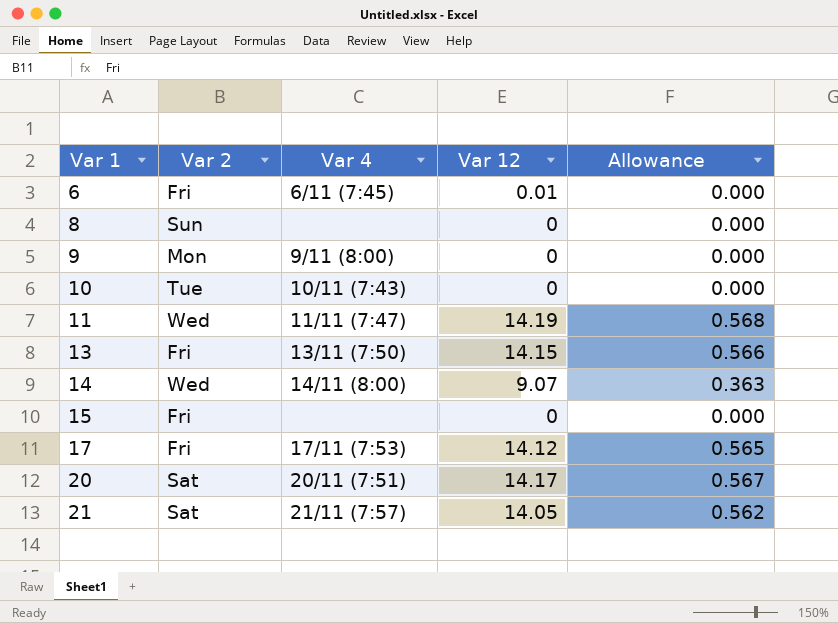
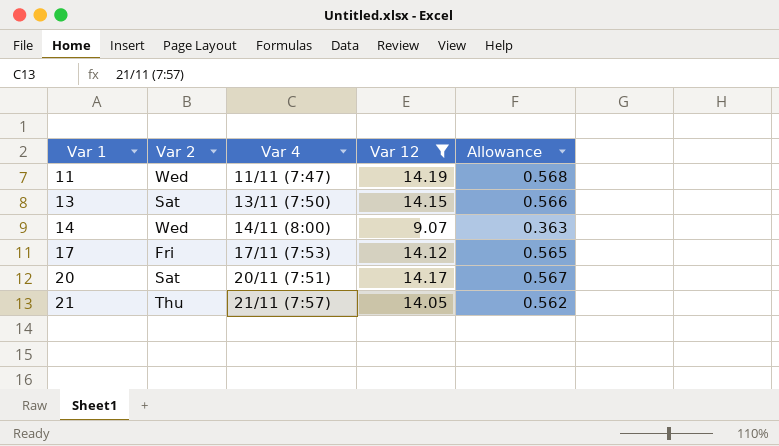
filter: none -> Var 12 >= 9.07
13 | Var 2: Fri -> Sat
21 | Var 2: Sat -> Thu

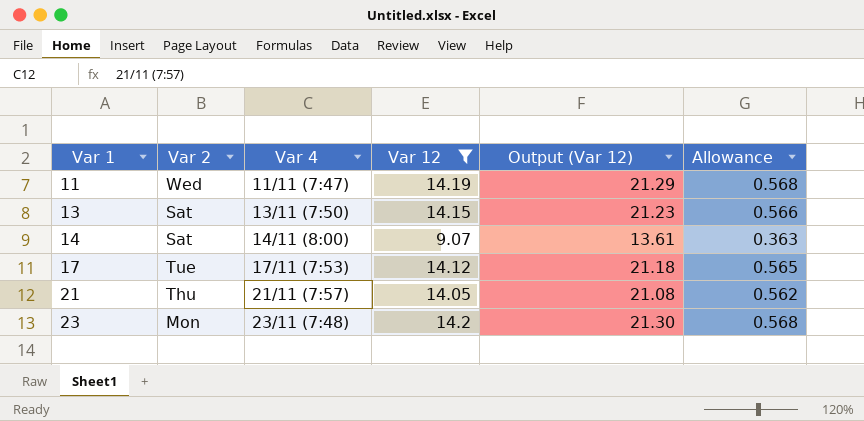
column Output (Var 12) | formula: none -> [Var 12] * 1.5
row 20: Sat | 20/11 (7:51) | 14.17 | 0.567 -> none
14 | Var 2: Wed -> Sat
17 | Var 2: Fri -> Tue
row 23: none -> Mon | 23/11 (7:48) | 14.2 | 21.30 | 0.568

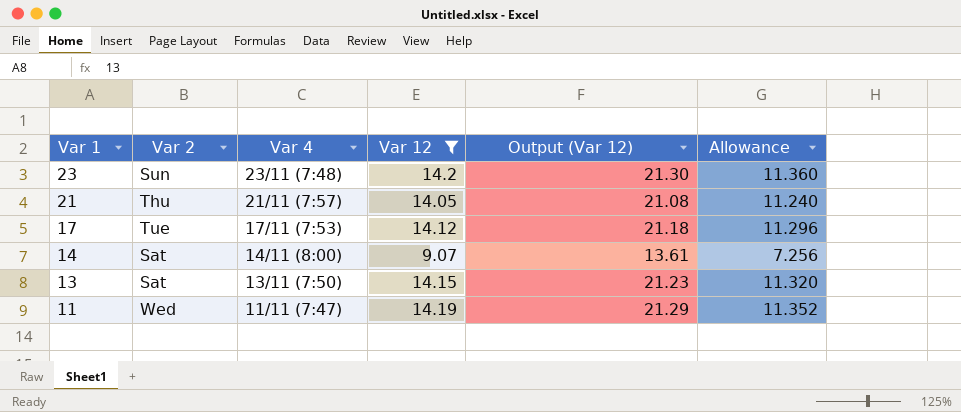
row order: Var 1 ascending -> Var 1 descending
column Allowance | formula: [Var 12] * 0.04 -> [Var 12] * 0.8
23 | Var 2: Mon -> Sun

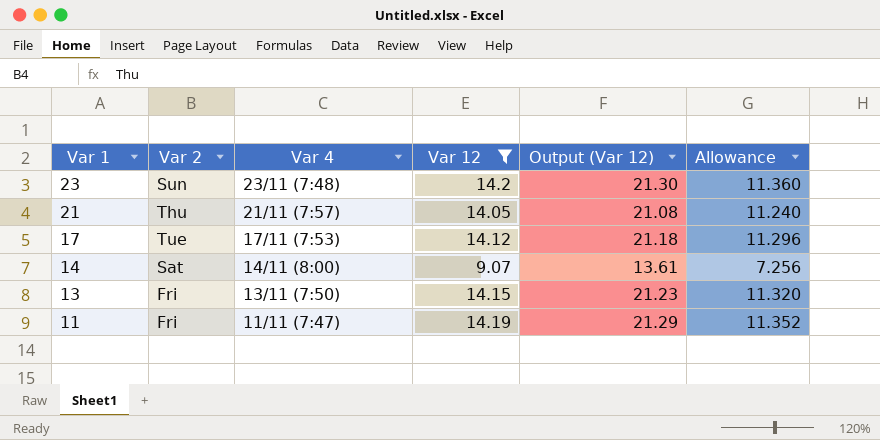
13 | Var 2: Sat -> Fri
11 | Var 2: Wed -> Fri

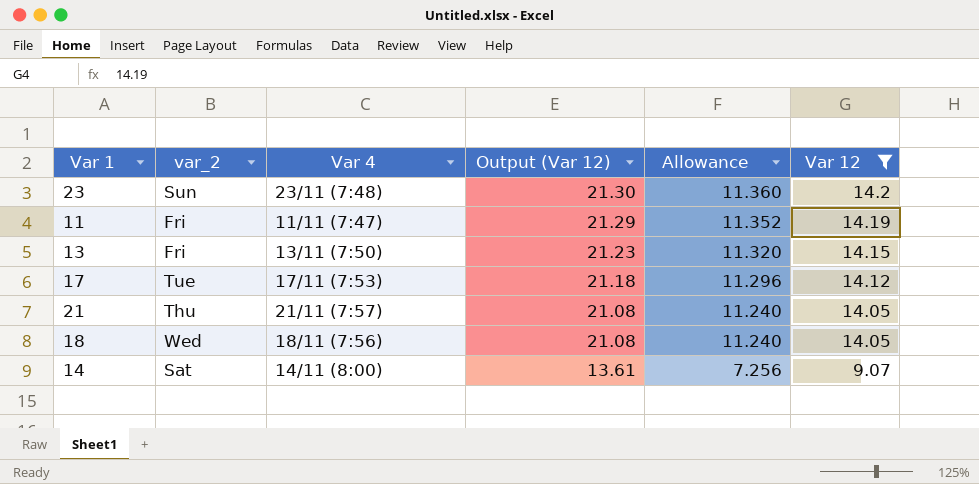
row order: Var 1 descending -> Output (Var 12) descending
column name: Var 2 -> var_2
column Var 12 | position: 4 -> 6
row 18: none -> Wed | 18/11 (7:56) | 21.08 | 11.240 | 14.05

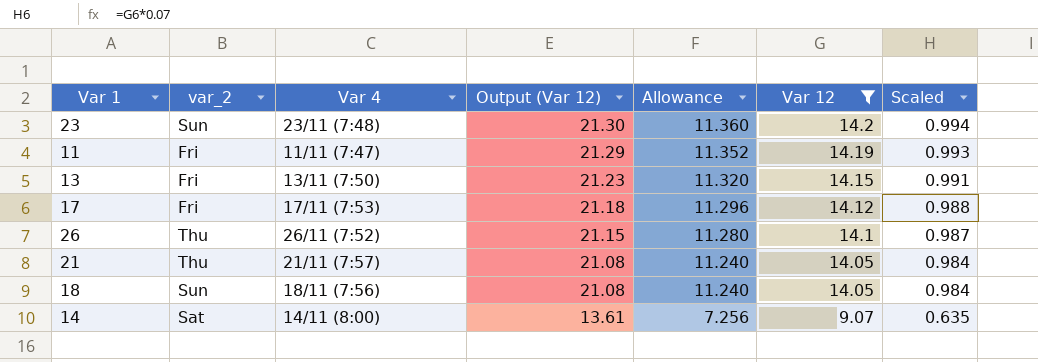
column Scaled | formula: none -> [Var 12] * 0.07
17 | var_2: Tue -> Fri
row 26: none -> Thu | 26/11 (7:52) | 21.15 | 11.280 | 14.1 | 0.987
18 | var_2: Wed -> Sun

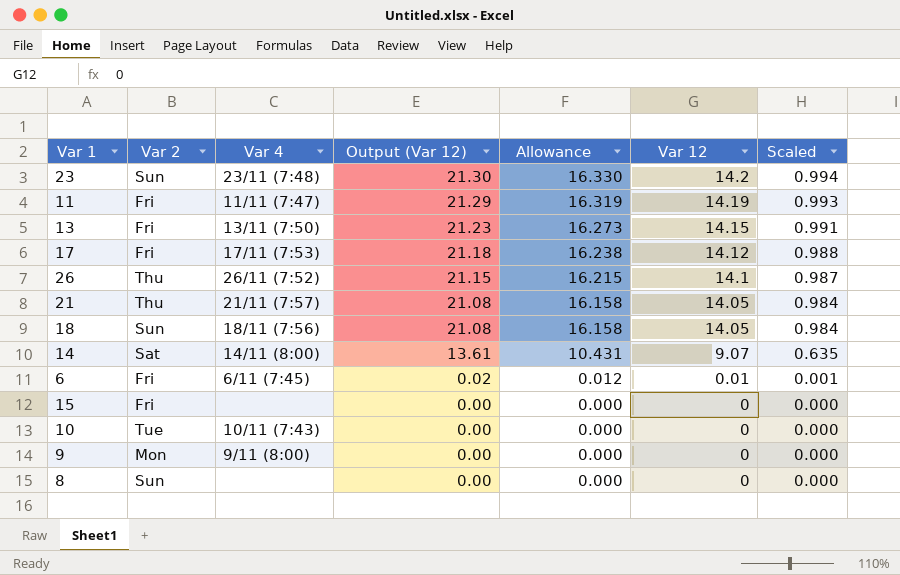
filter: Var 12 >= 9.07 -> none
column name: var_2 -> Var 2
column Allowance | formula: [Var 12] * 0.8 -> [Var 12] * 1.15

